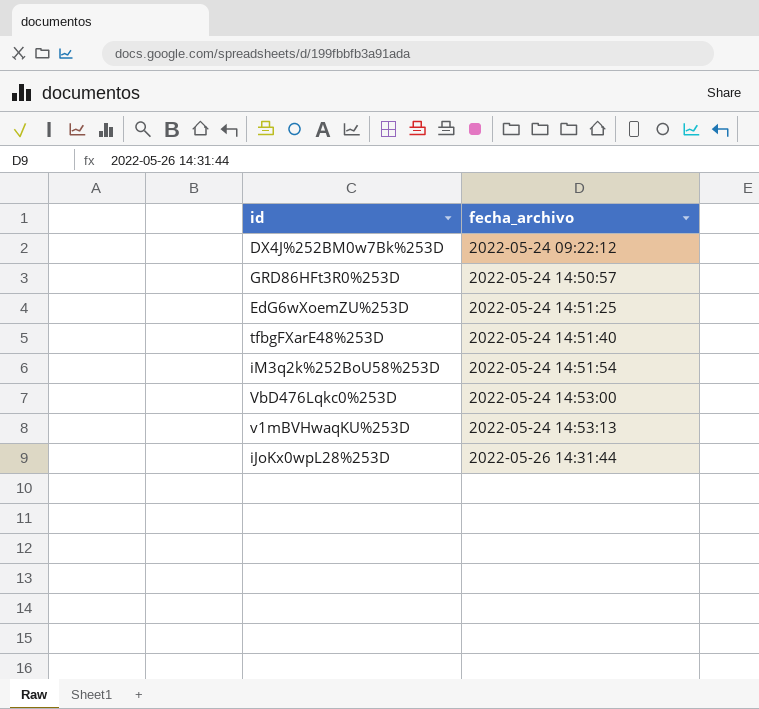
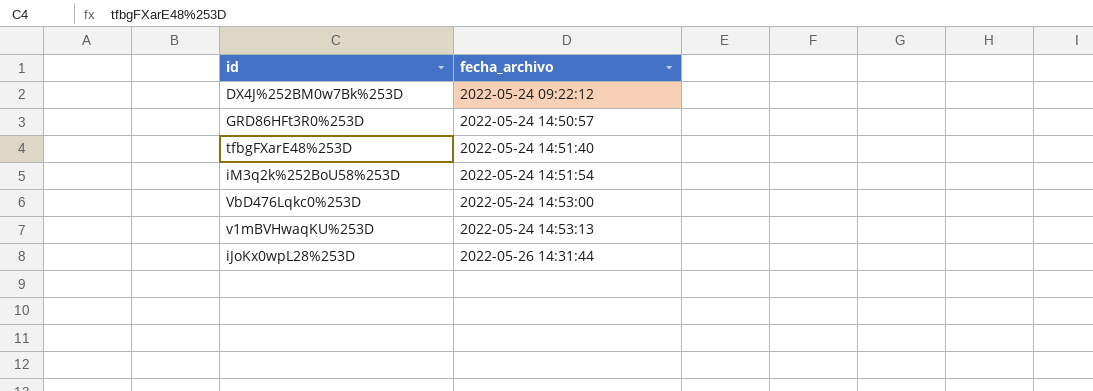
row EdG6wXoemZU%253D: 2022-05-24 14:51:25 -> none

